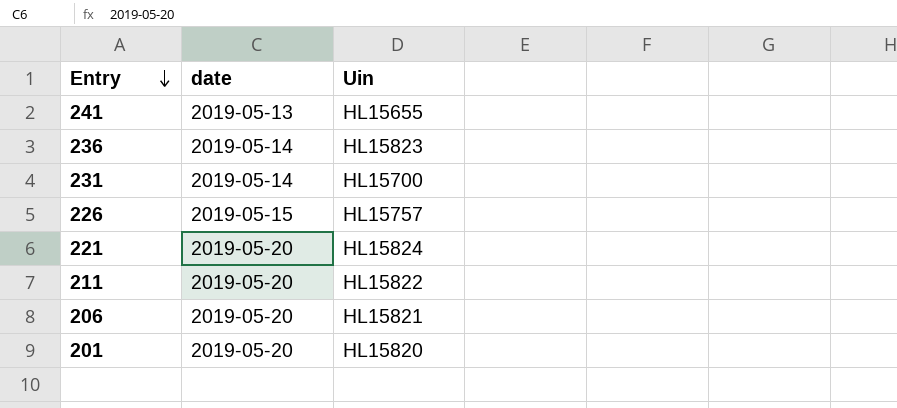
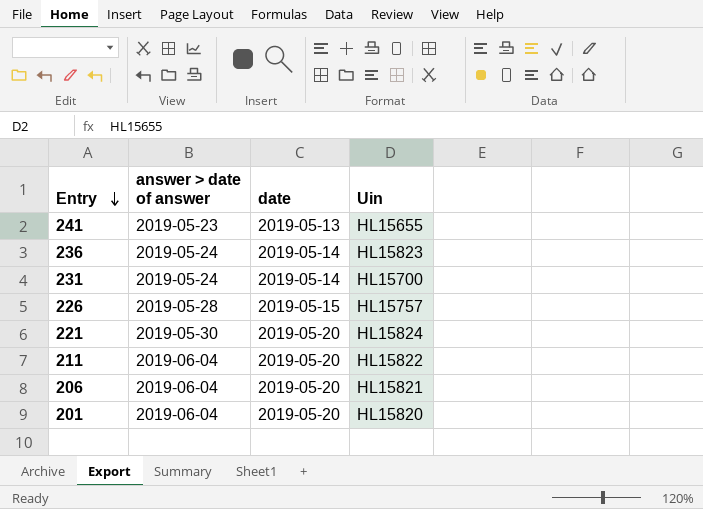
column answer > date of answer | position: none -> 2

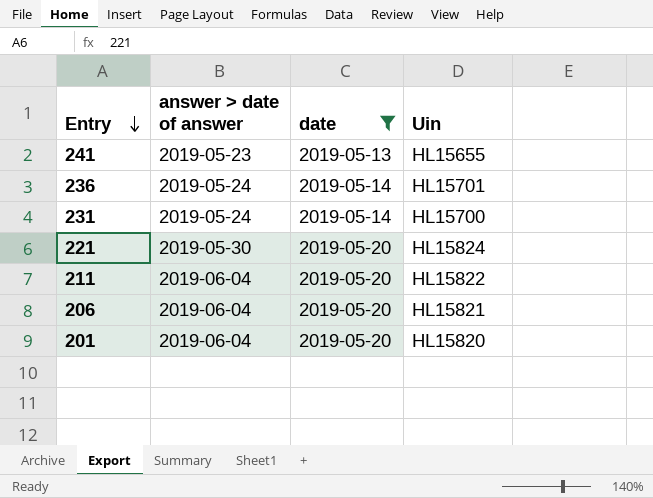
filter: none -> date != 2019-05-15
236 | Uin: HL15823 -> HL15701

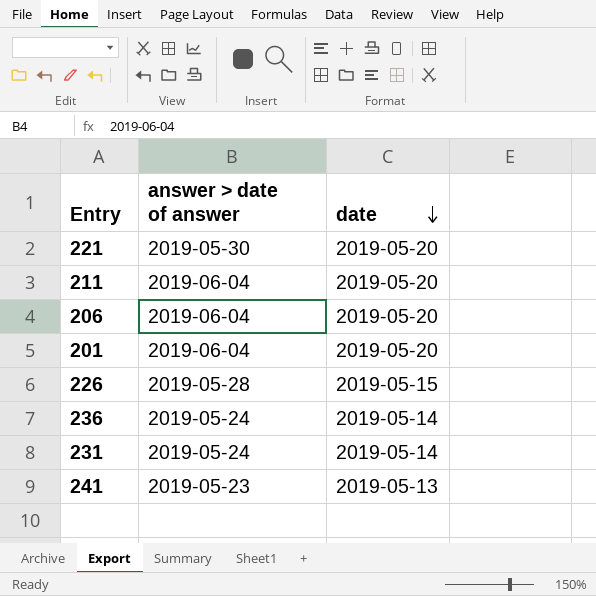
filter: date != 2019-05-15 -> none
row order: Entry descending -> date descending
column Uin | position: 4 -> none

